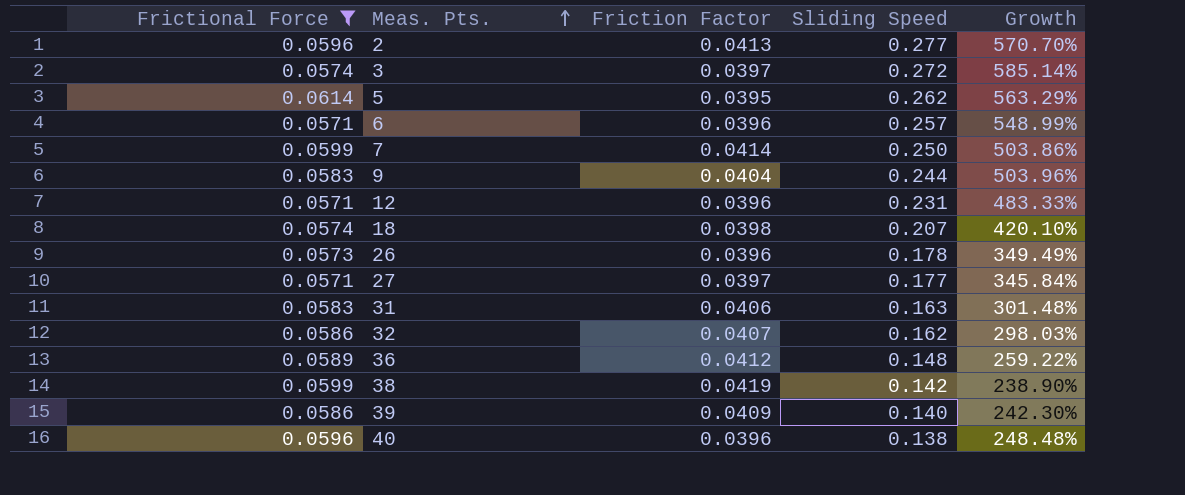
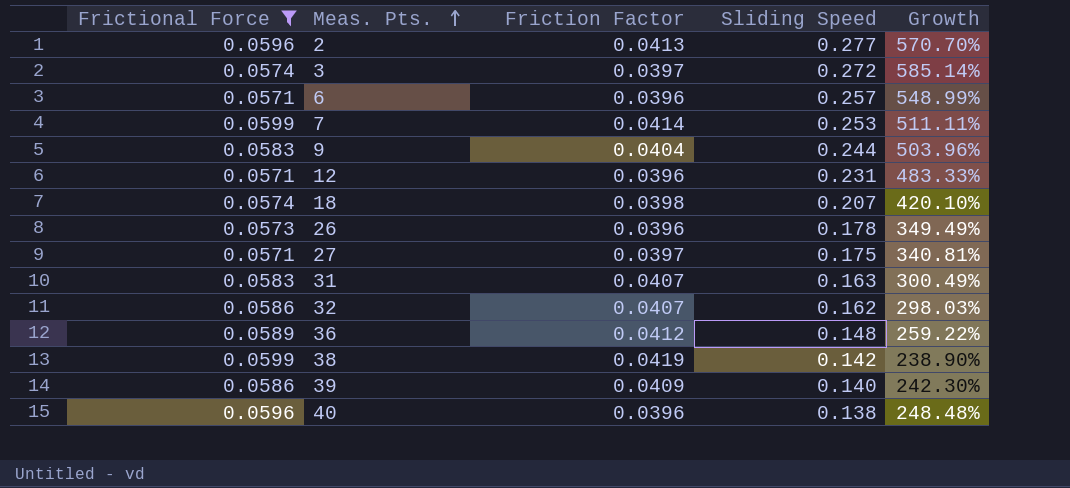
row 5: 0.0614 | 0.0395 | 0.262 | 563.29% -> none
7 | Sliding Speed: 0.250 -> 0.253
7 | Growth: 503.86% -> 511.11%
27 | Sliding Speed: 0.177 -> 0.175
27 | Growth: 345.84% -> 340.81%
31 | Friction Factor: 0.0406 -> 0.0407
31 | Growth: 301.48% -> 300.49%

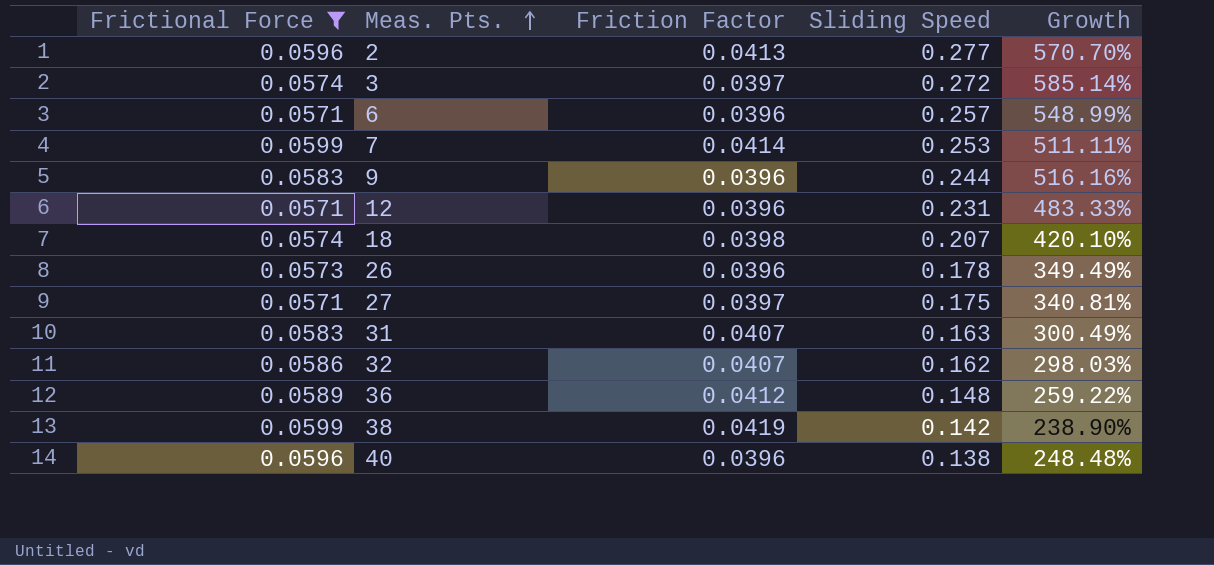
row 39: 0.0586 | 0.0409 | 0.140 | 242.30% -> none
9 | Friction Factor: 0.0404 -> 0.0396
9 | Growth: 503.96% -> 516.16%

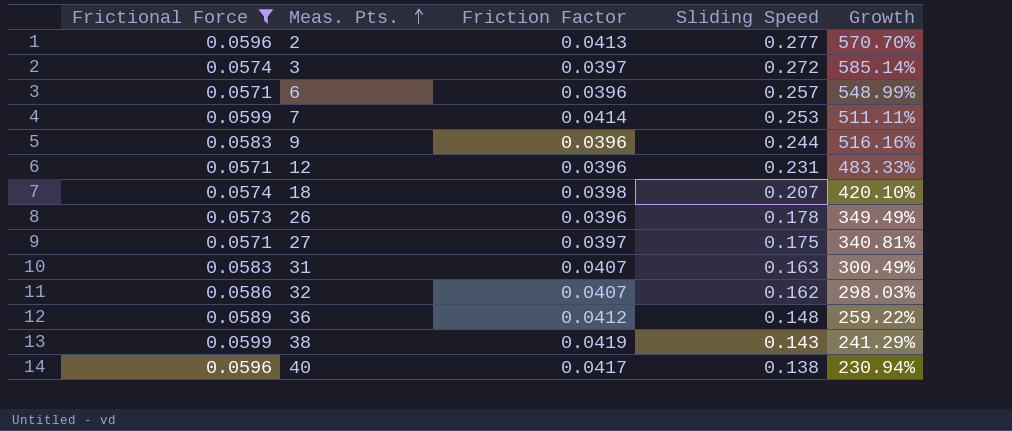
38 | Sliding Speed: 0.142 -> 0.143
38 | Growth: 238.90% -> 241.29%
40 | Friction Factor: 0.0396 -> 0.0417
40 | Growth: 248.48% -> 230.94%

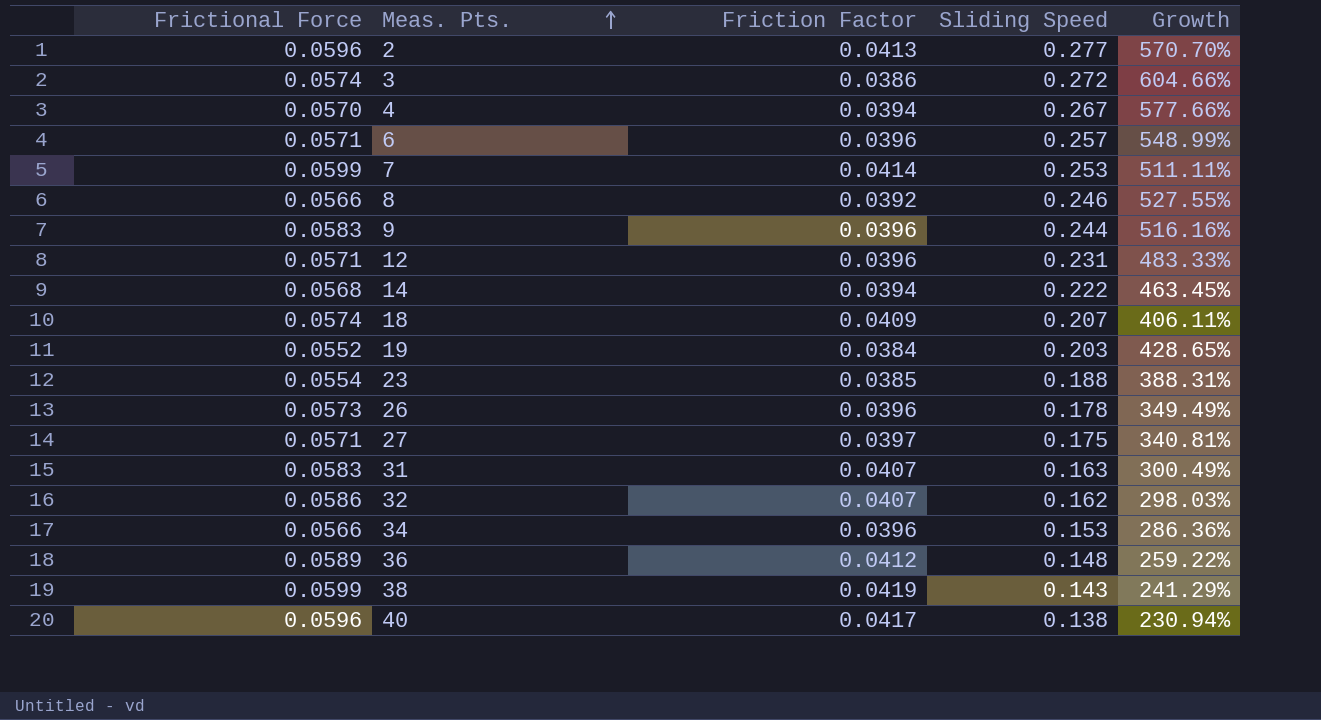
filter: Frictional Force >= 0.0571 -> none
3 | Friction Factor: 0.0397 -> 0.0386
3 | Growth: 585.14% -> 604.66%
18 | Friction Factor: 0.0398 -> 0.0409
18 | Growth: 420.10% -> 406.11%

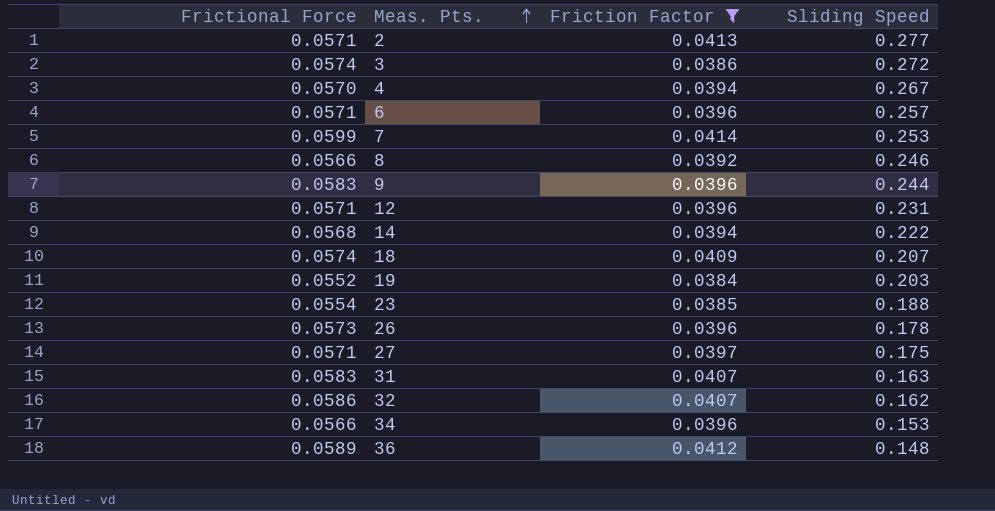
filter: none -> Friction Factor <= 0.0414
column Growth | formula: ([Sliding Speed] - [Friction Factor]) / [Friction Factor] -> none
2 | Frictional Force: 0.0596 -> 0.0571

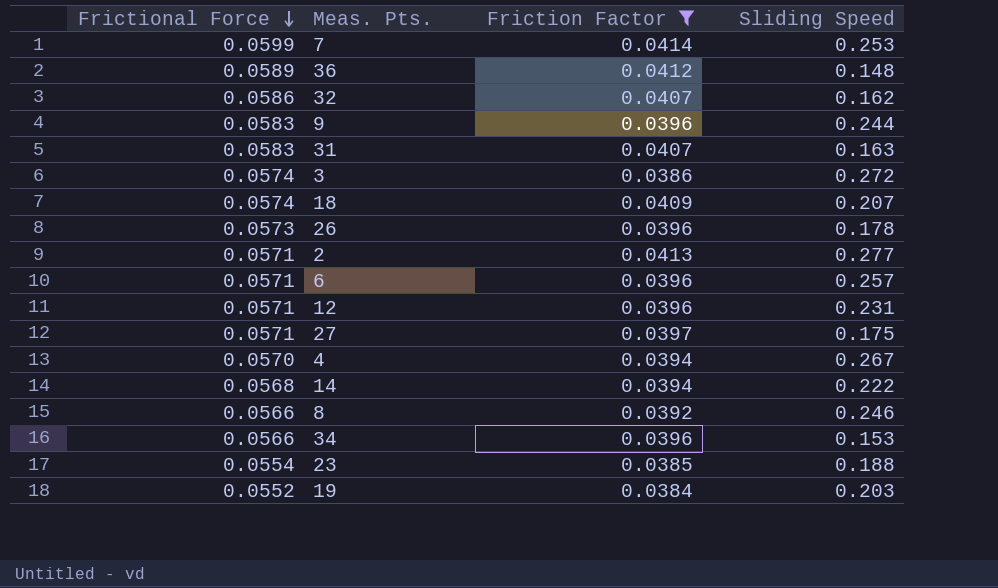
row order: Meas. Pts. ascending -> Frictional Force descending

